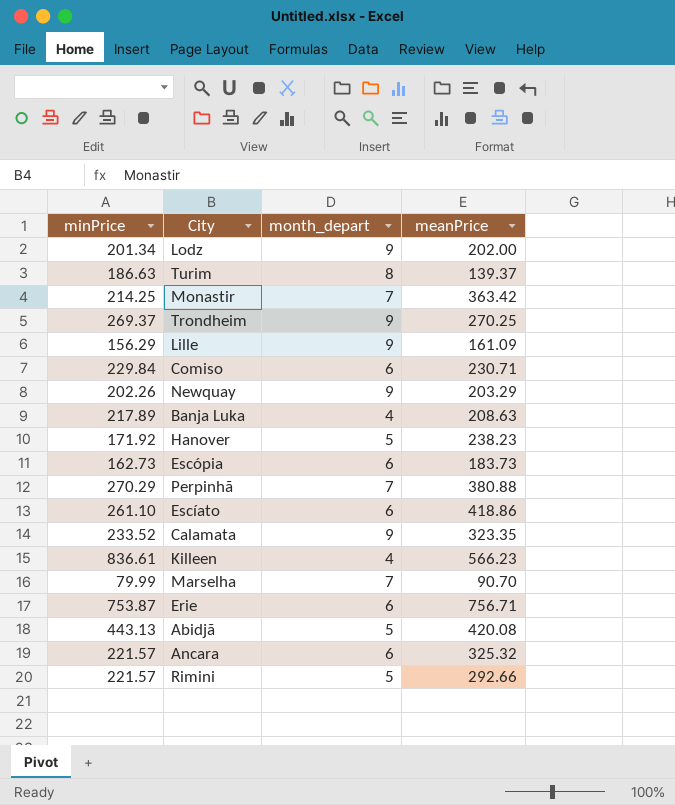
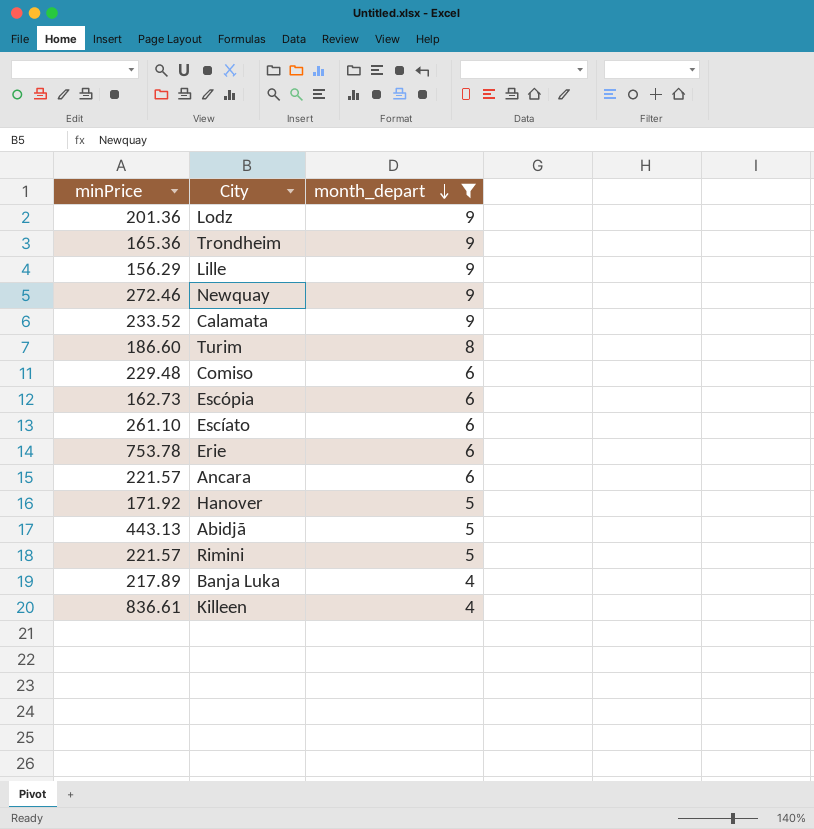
filter: none -> month_depart != 7
row order: none -> month_depart descending
column meanPrice | position: 4 -> none
Lodz | minPrice: 201.34 -> 201.36
Trondheim | minPrice: 269.37 -> 165.36
Newquay | minPrice: 202.26 -> 272.46
Turim | minPrice: 186.63 -> 186.60
Comiso | minPrice: 229.84 -> 229.48
Erie | minPrice: 753.87 -> 753.78

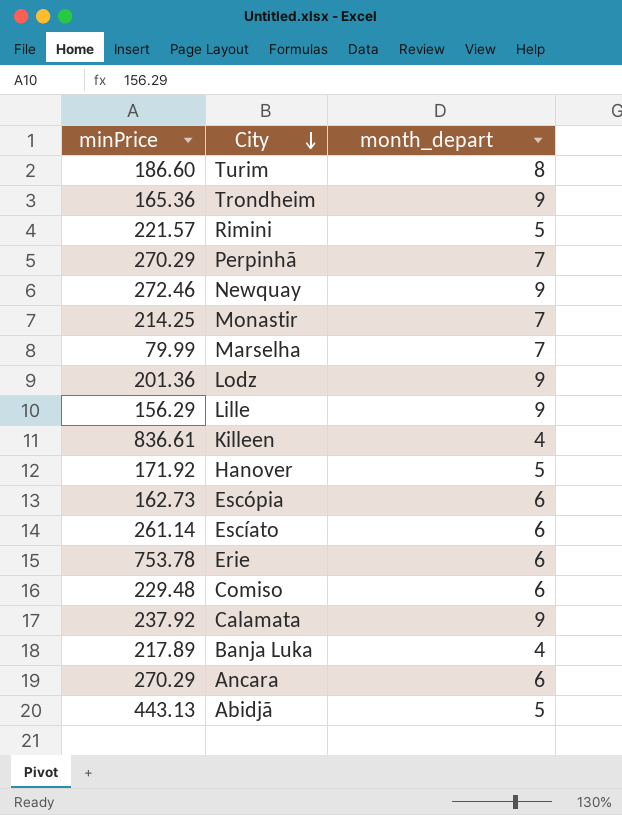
filter: month_depart != 7 -> none
row order: month_depart descending -> City descending
Escíato | minPrice: 261.10 -> 261.14
Calamata | minPrice: 233.52 -> 237.92
Ancara | minPrice: 221.57 -> 270.29

